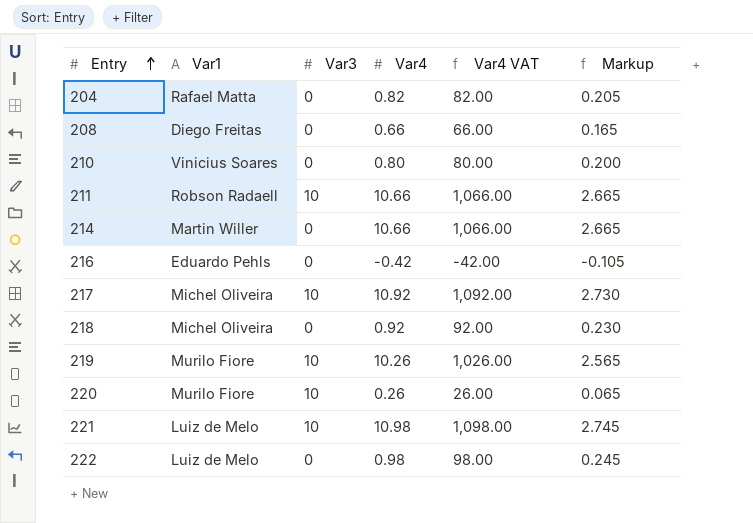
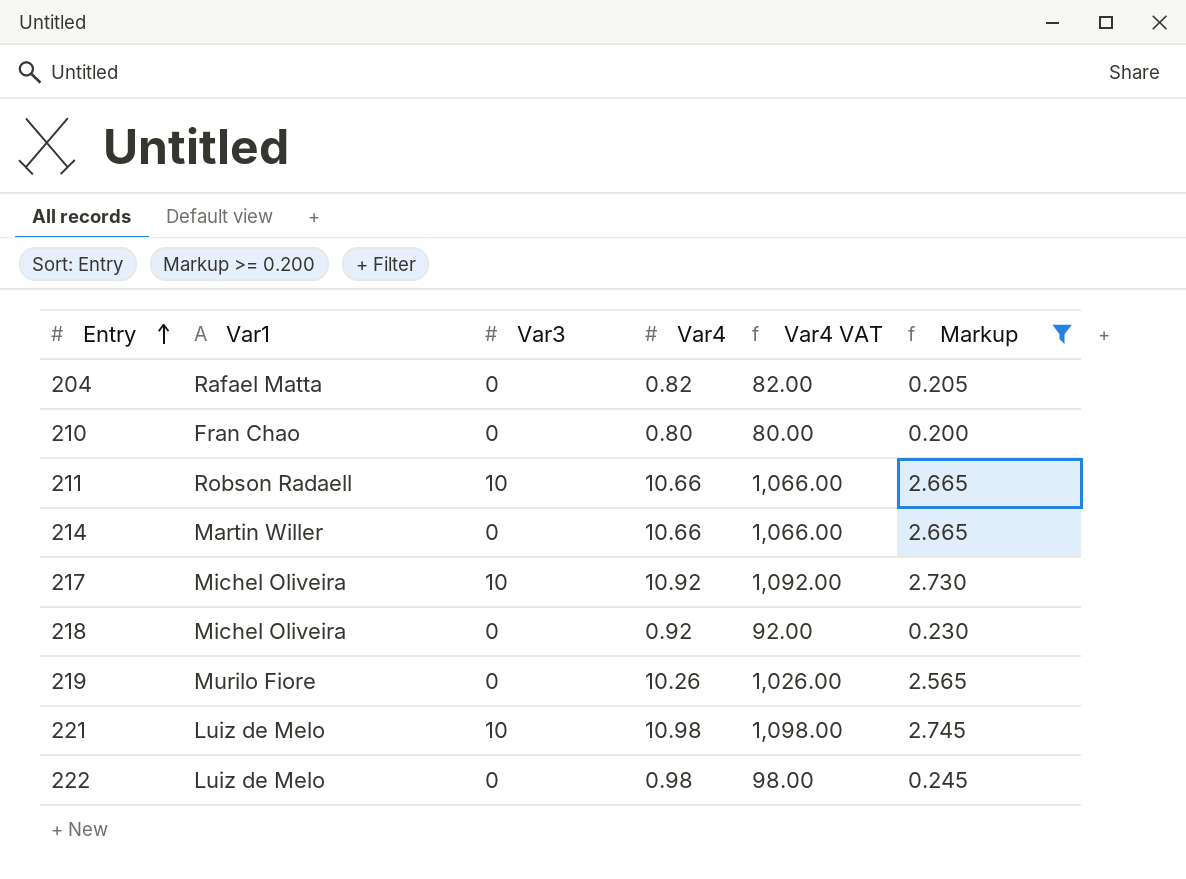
filter: none -> Markup >= 0.200
210 | Var1: Vinicius Soares -> Fran Chao
219 | Var3: 10 -> 0

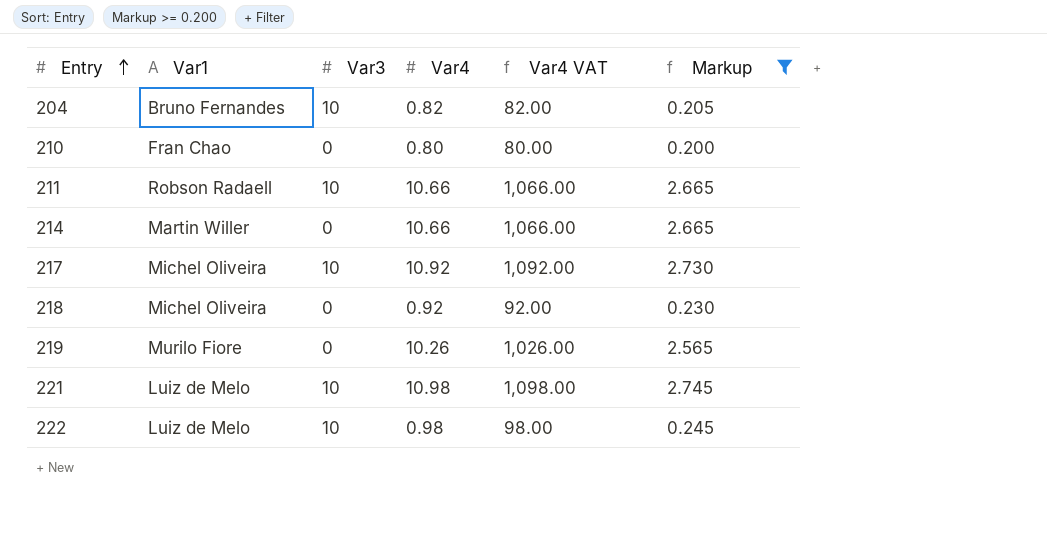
204 | Var1: Rafael Matta -> Bruno Fernandes
204 | Var3: 0 -> 10
222 | Var3: 0 -> 10

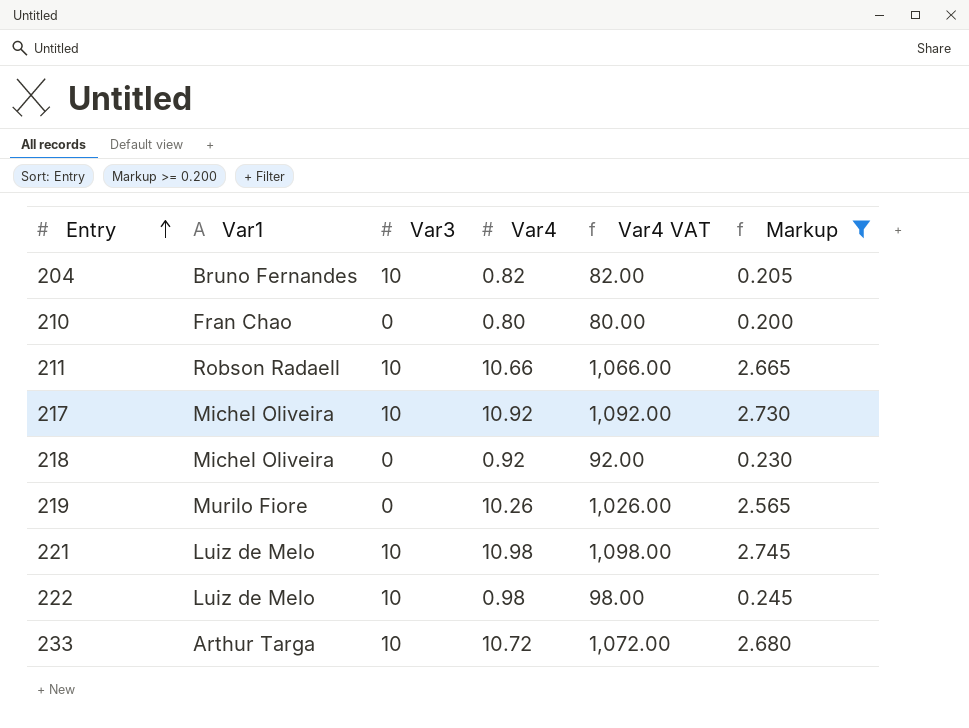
row 214: Martin Willer | 0 | 10.66 | 1,066.00 | 2.665 -> none
row 233: none -> Arthur Targa | 10 | 10.72 | 1,072.00 | 2.680

